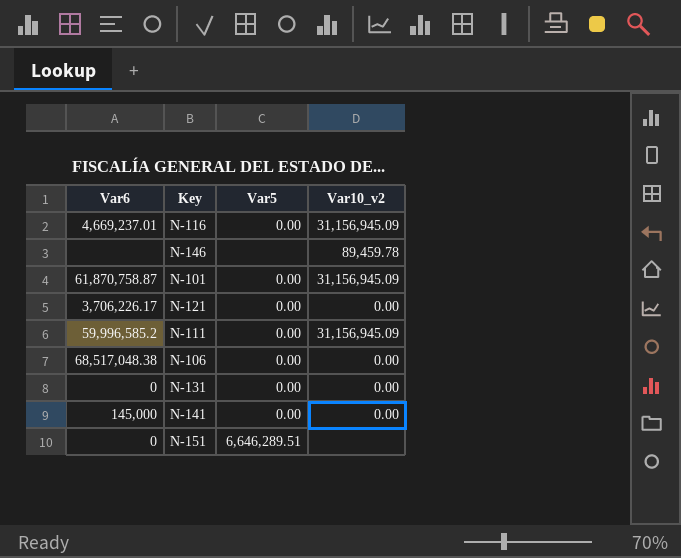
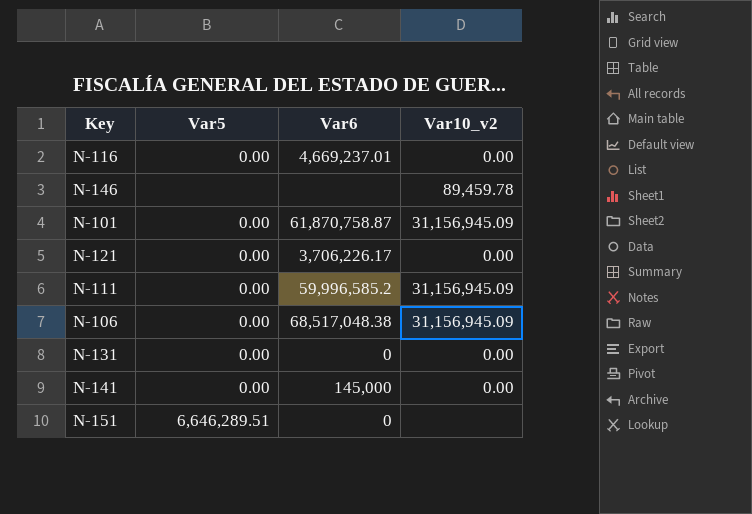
column Var6 | position: 1 -> 3
N-116 | Var10_v2: 31,156,945.09 -> 0.00
N-106 | Var10_v2: 0.00 -> 31,156,945.09

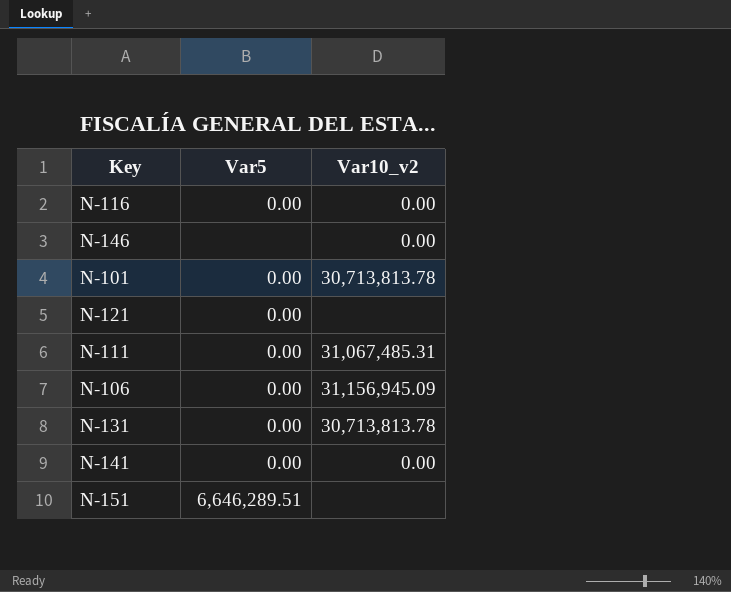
column Var6 | position: 3 -> none
N-146 | Var10_v2: 89,459.78 -> 0.00
N-101 | Var10_v2: 31,156,945.09 -> 30,713,813.78
N-121 | Var10_v2: 0.00 -> none
N-111 | Var10_v2: 31,156,945.09 -> 31,067,485.31
N-131 | Var10_v2: 0.00 -> 30,713,813.78

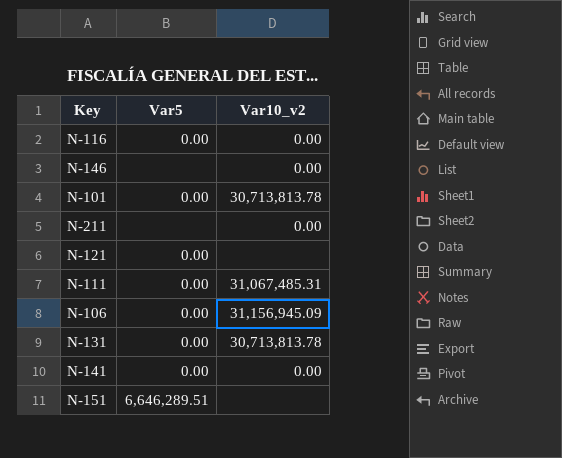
row N-211: none -> none | 0.00

